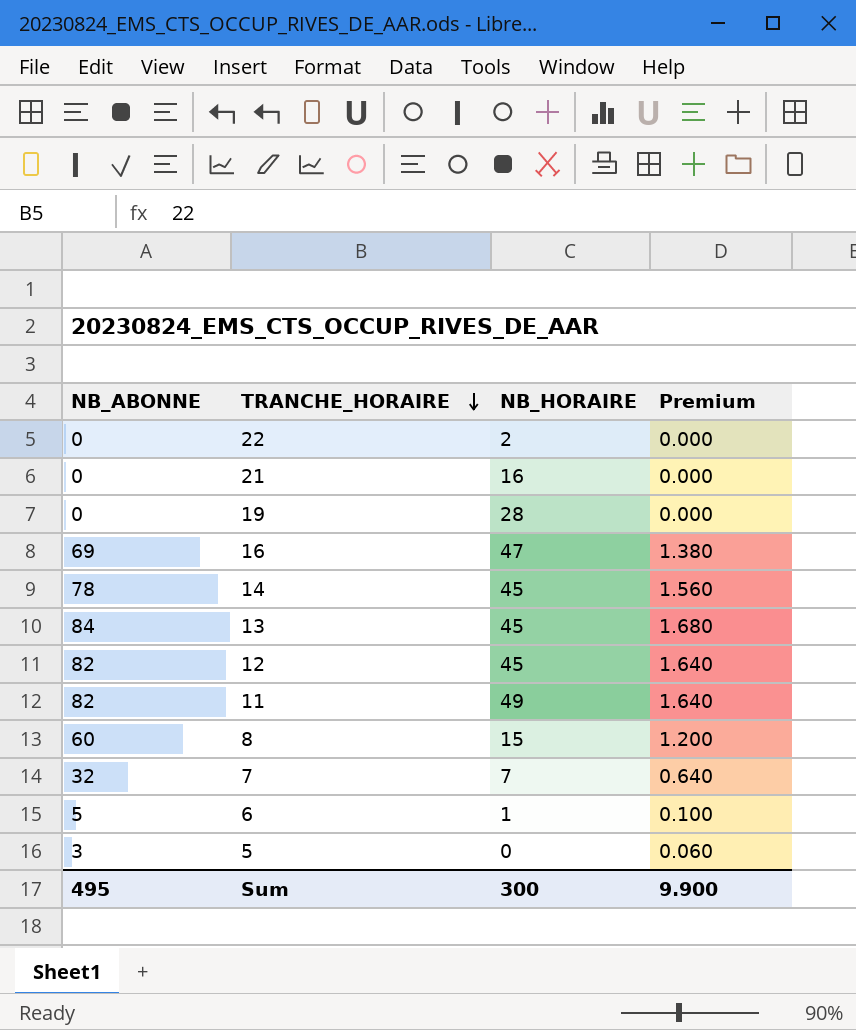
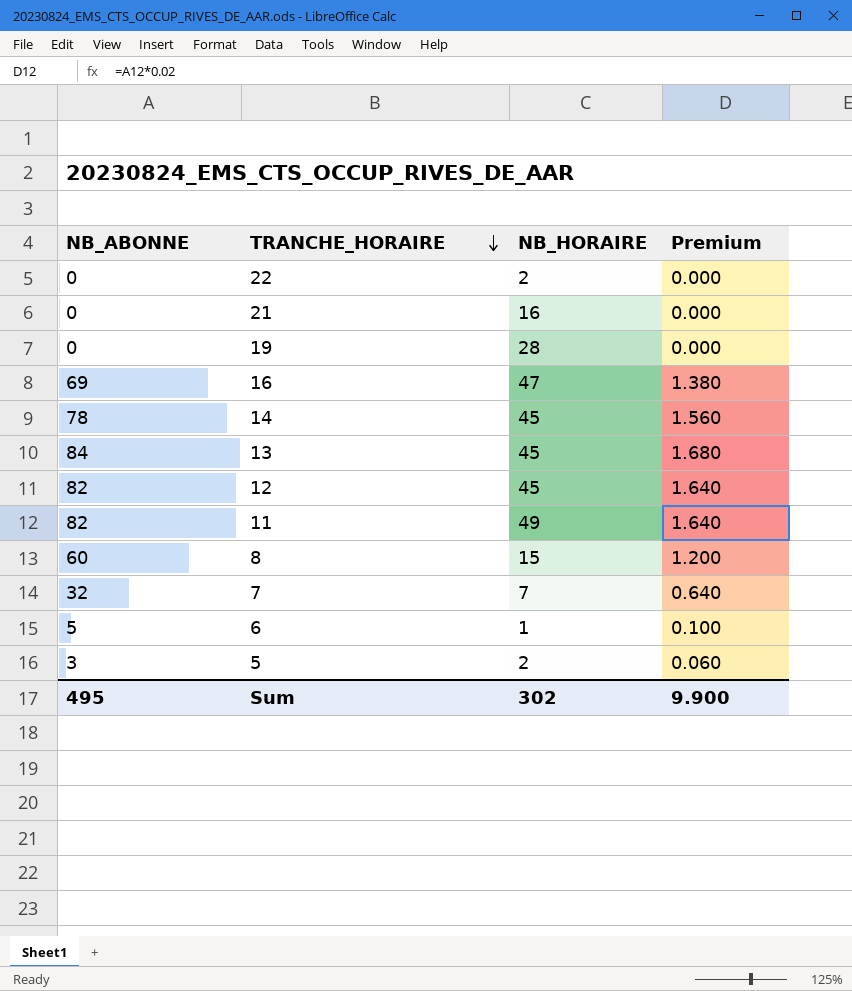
5 | NB_HORAIRE: 0 -> 2
Sum | NB_HORAIRE: 300 -> 302

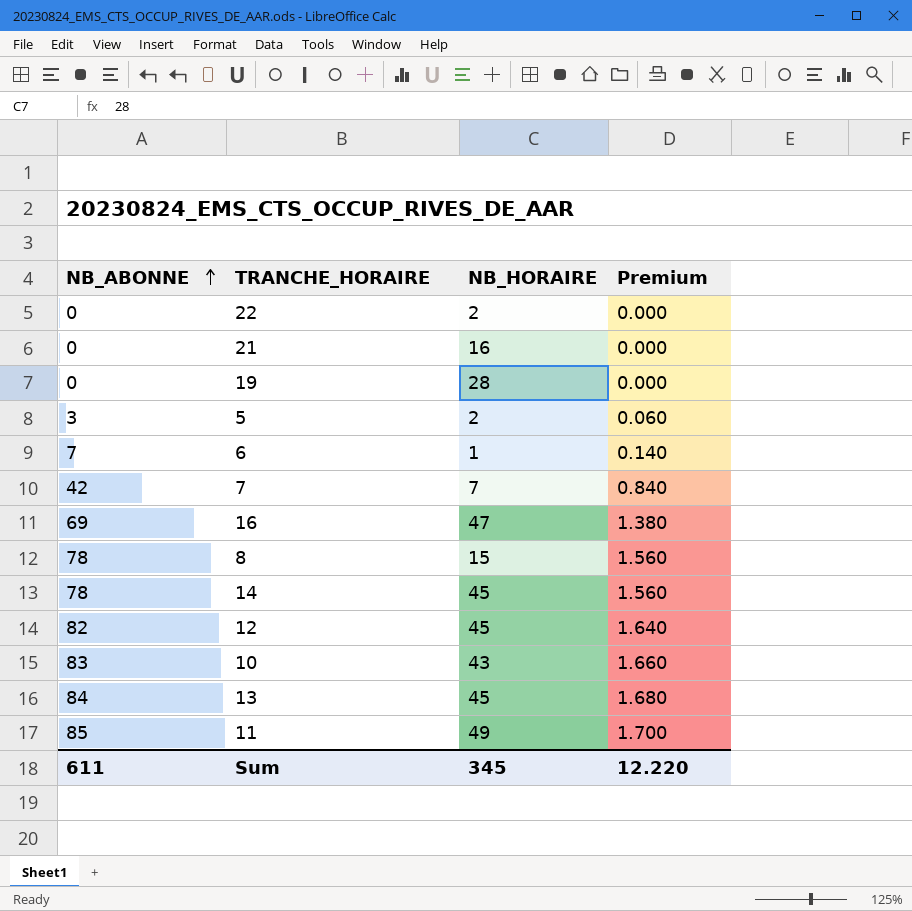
row order: TRANCHE_HORAIRE descending -> NB_ABONNE ascending
6 | NB_ABONNE: 5 -> 7
6 | Premium: 0.100 -> 0.140
7 | NB_ABONNE: 32 -> 42
7 | Premium: 0.640 -> 0.840
8 | NB_ABONNE: 60 -> 78
8 | Premium: 1.200 -> 1.560
row 10: none -> 83 | 43 | 1.660
11 | NB_ABONNE: 82 -> 85
11 | Premium: 1.640 -> 1.700
Sum | NB_ABONNE: 495 -> 611
Sum | NB_HORAIRE: 302 -> 345
Sum | Premium: 9.900 -> 12.220

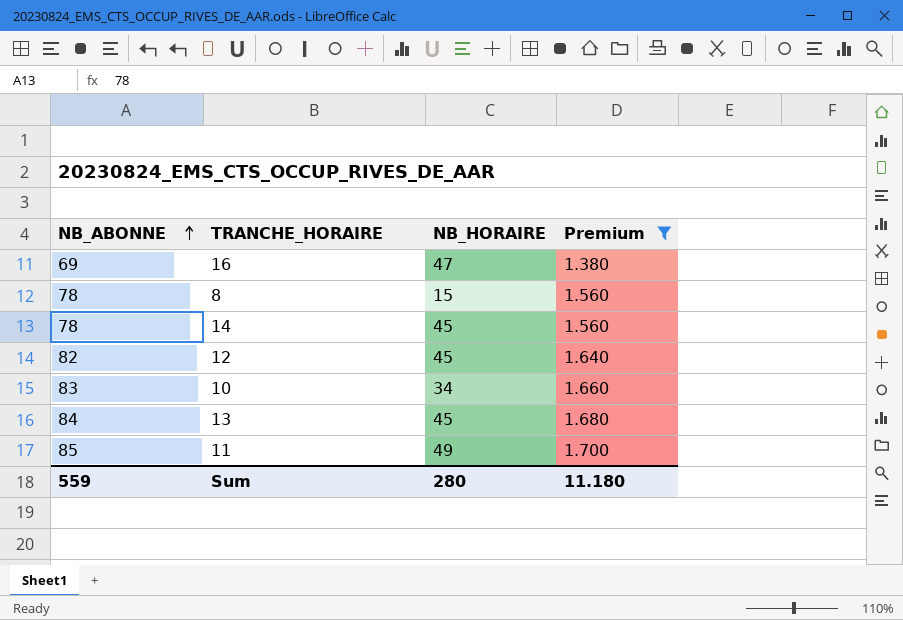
filter: none -> Premium >= 1.380
10 | NB_HORAIRE: 43 -> 34
Sum | NB_ABONNE: 611 -> 559
Sum | NB_HORAIRE: 345 -> 280
Sum | Premium: 12.220 -> 11.180

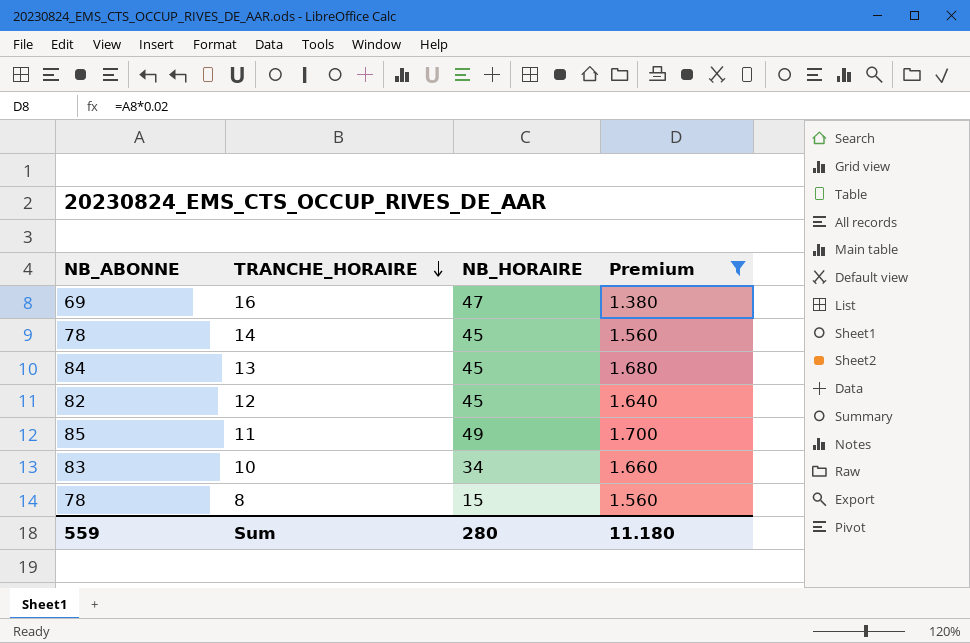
row order: NB_ABONNE ascending -> TRANCHE_HORAIRE descending

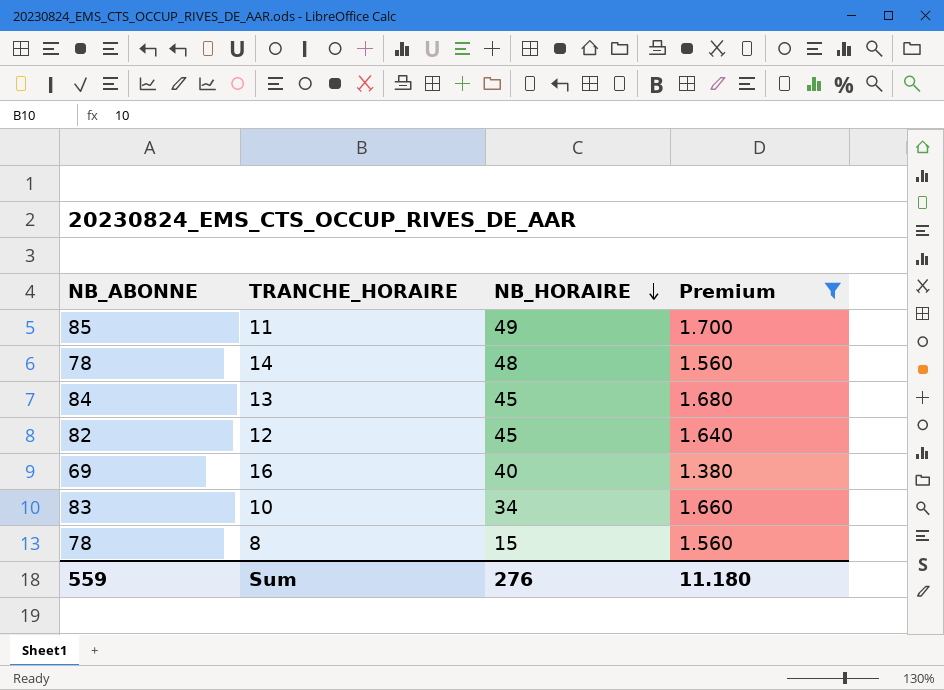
row order: TRANCHE_HORAIRE descending -> NB_HORAIRE descending
14 | NB_HORAIRE: 45 -> 48
16 | NB_HORAIRE: 47 -> 40
Sum | NB_HORAIRE: 280 -> 276

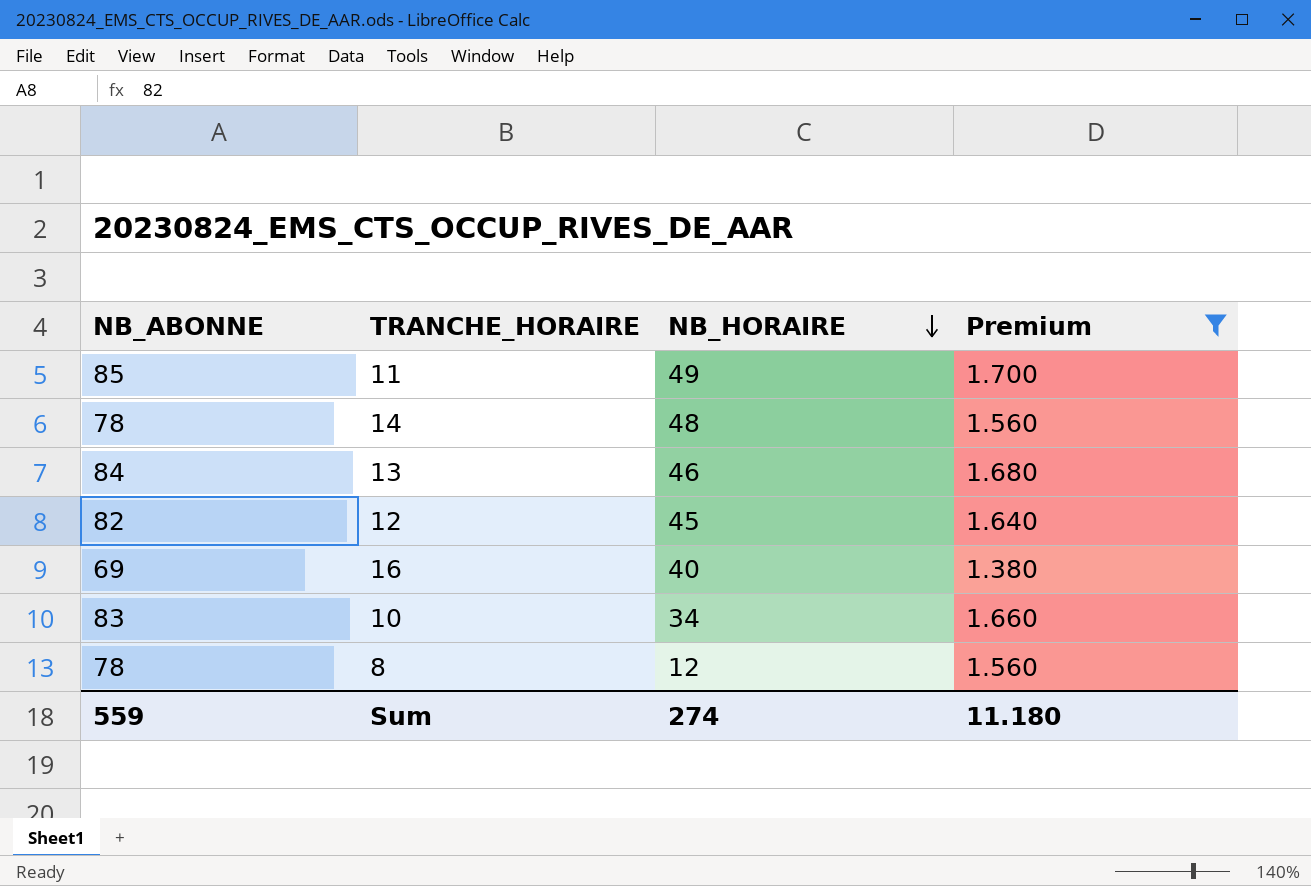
13 | NB_HORAIRE: 45 -> 46
8 | NB_HORAIRE: 15 -> 12
Sum | NB_HORAIRE: 276 -> 274

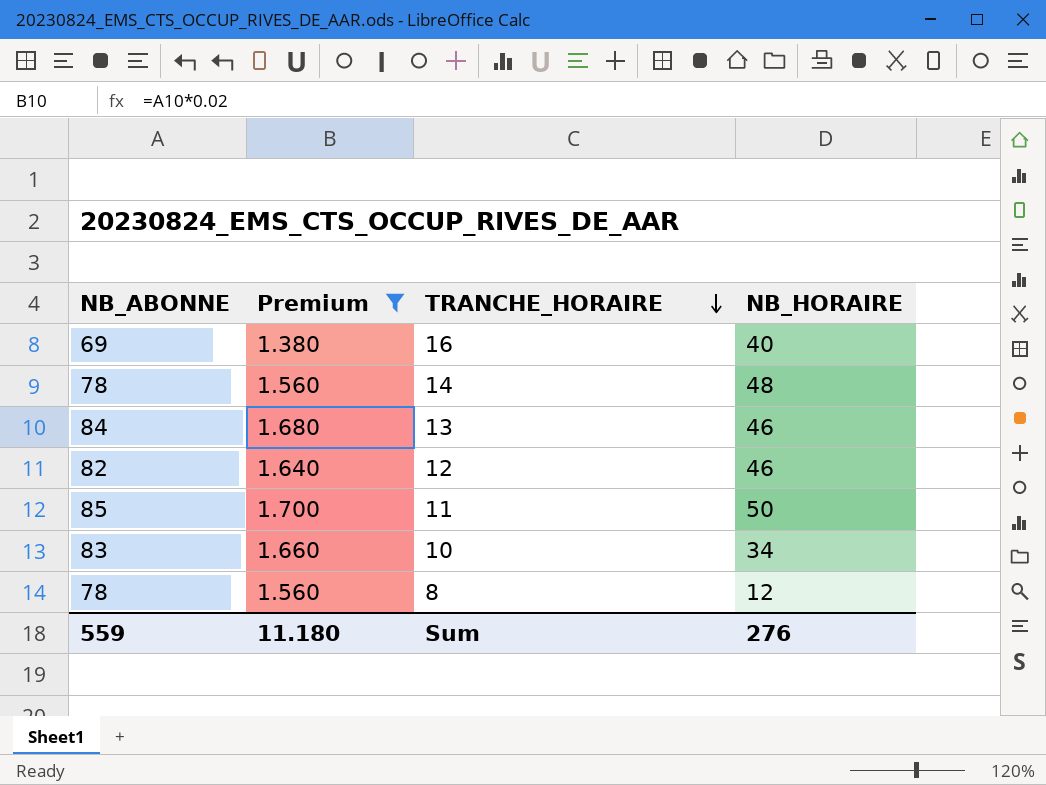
row order: NB_HORAIRE descending -> TRANCHE_HORAIRE descending
column Premium | position: 4 -> 2
12 | NB_HORAIRE: 45 -> 46
11 | NB_HORAIRE: 49 -> 50
Sum | NB_HORAIRE: 274 -> 276

